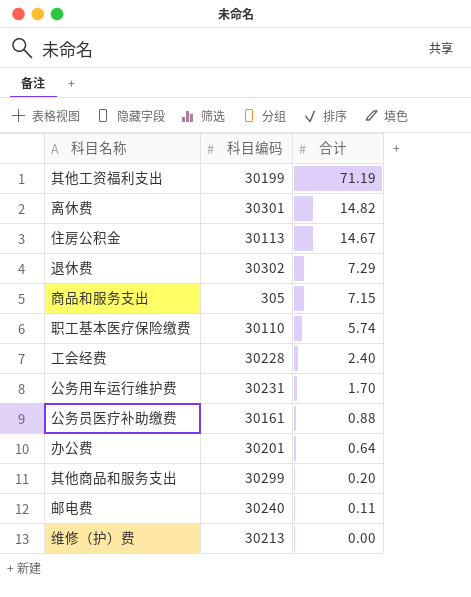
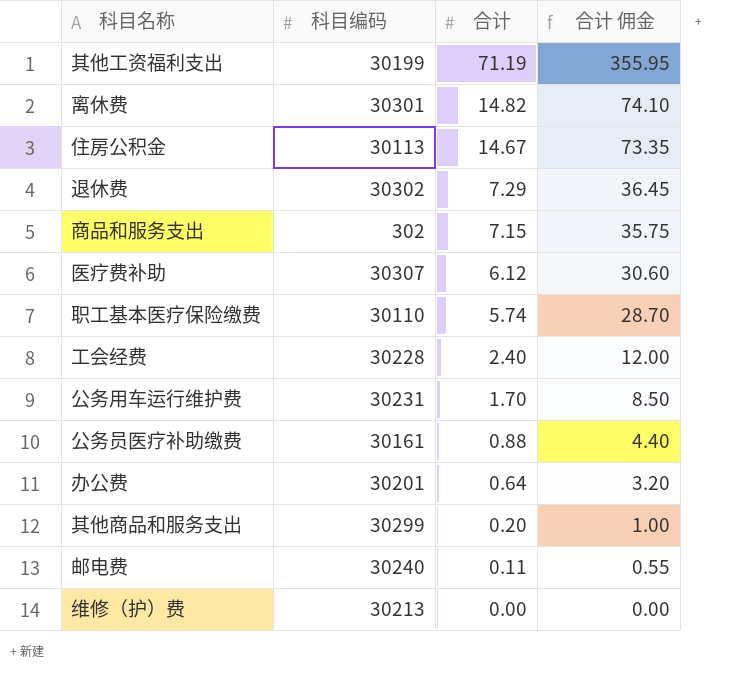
column 合计 佣金 | formula: none -> [合计] * 5
商品和服务支出 | 科目编码: 305 -> 302
row 医疗费补助: none -> 30307 | 6.12 | 30.60

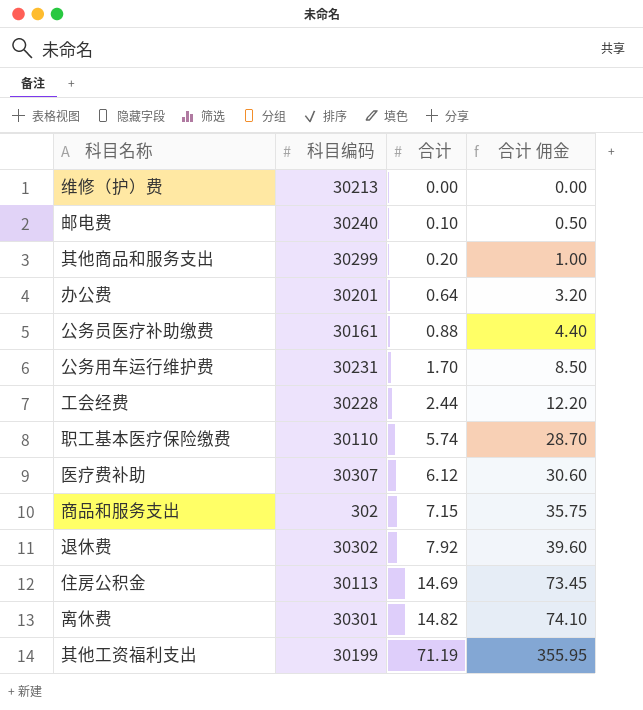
row order: 合计 descending -> 合计 ascending
邮电费 | 合计: 0.11 -> 0.10
邮电费 | 合计 佣金: 0.55 -> 0.50
工会经费 | 合计: 2.40 -> 2.44
工会经费 | 合计 佣金: 12.00 -> 12.20
退休费 | 合计: 7.29 -> 7.92
退休费 | 合计 佣金: 36.45 -> 39.60
住房公积金 | 合计: 14.67 -> 14.69
住房公积金 | 合计 佣金: 73.35 -> 73.45

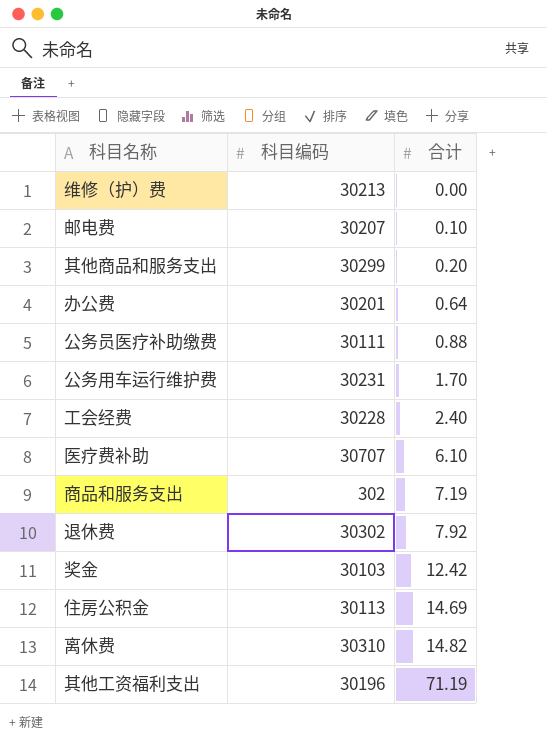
column 合计 佣金 | formula: [合计] * 5 -> none
row 职工基本医疗保险缴费: 30110 | 5.74 | 28.70 -> none
邮电费 | 科目编码: 30240 -> 30207
公务员医疗补助缴费 | 科目编码: 30161 -> 30111
工会经费 | 合计: 2.44 -> 2.40
医疗费补助 | 科目编码: 30307 -> 30707
医疗费补助 | 合计: 6.12 -> 6.10
商品和服务支出 | 合计: 7.15 -> 7.19
row 奖金: none -> 30103 | 12.42
离休费 | 科目编码: 30301 -> 30310
其他工资福利支出 | 科目编码: 30199 -> 30196

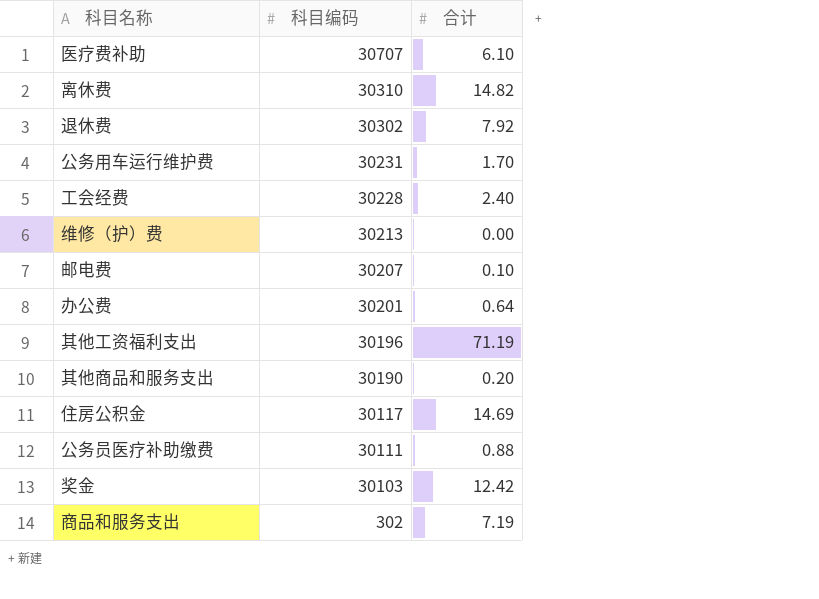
row order: 合计 ascending -> 科目编码 descending
其他商品和服务支出 | 科目编码: 30299 -> 30190
住房公积金 | 科目编码: 30113 -> 30117

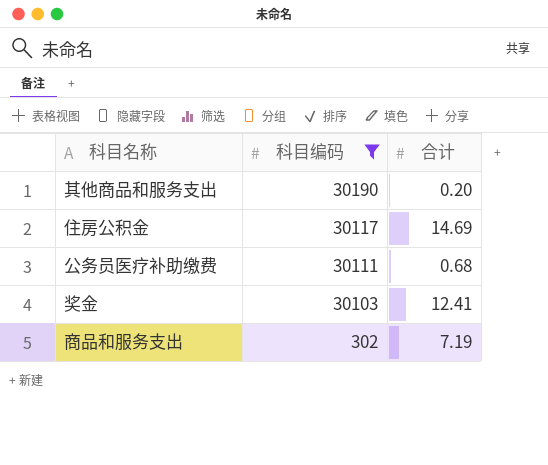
filter: none -> 科目编码 <= 30190
公务员医疗补助缴费 | 合计: 0.88 -> 0.68
奖金 | 合计: 12.42 -> 12.41

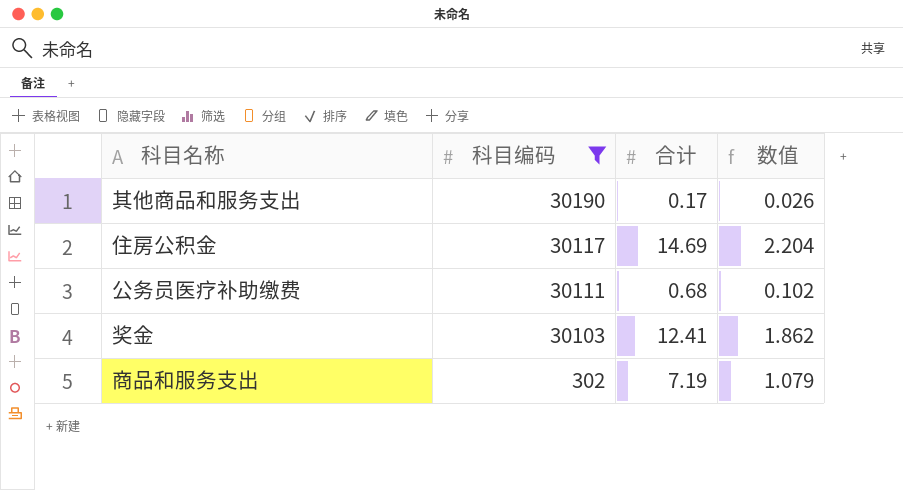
column 数值 | formula: none -> [合计] * 0.15
其他商品和服务支出 | 合计: 0.20 -> 0.17

